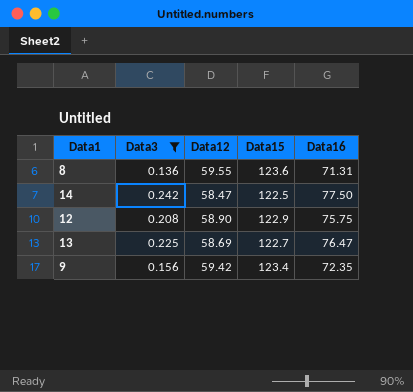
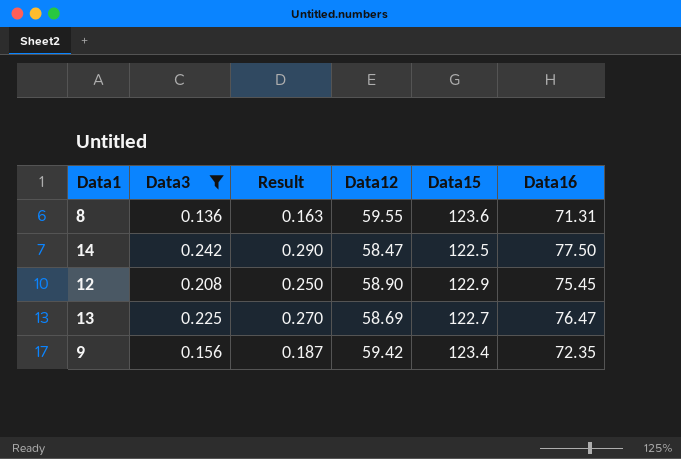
column Result | formula: none -> [Data3] * 1.2
12 | Data16: 75.75 -> 75.45

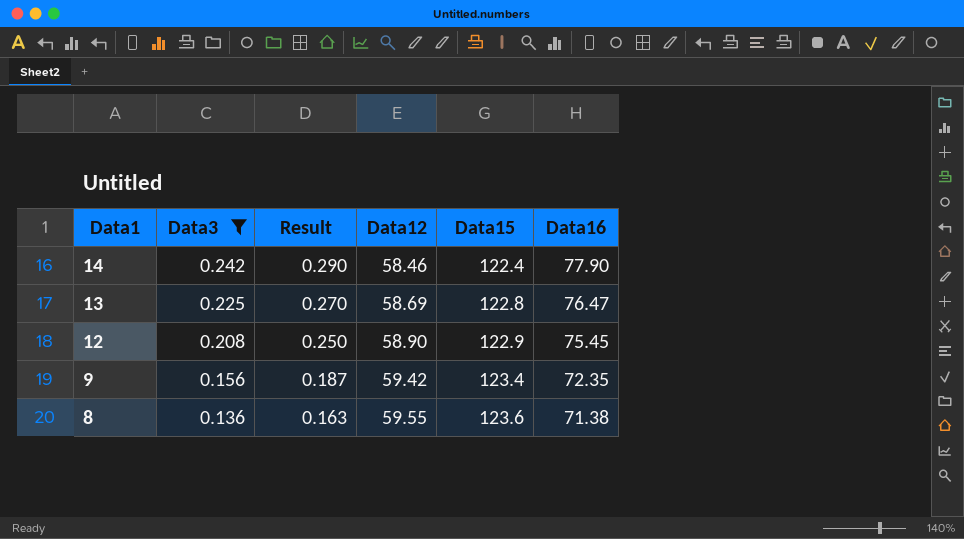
row order: none -> Data1 descending
14 | Data12: 58.47 -> 58.46
14 | Data15: 122.5 -> 122.4
14 | Data16: 77.50 -> 77.90
13 | Data15: 122.7 -> 122.8
8 | Data16: 71.31 -> 71.38

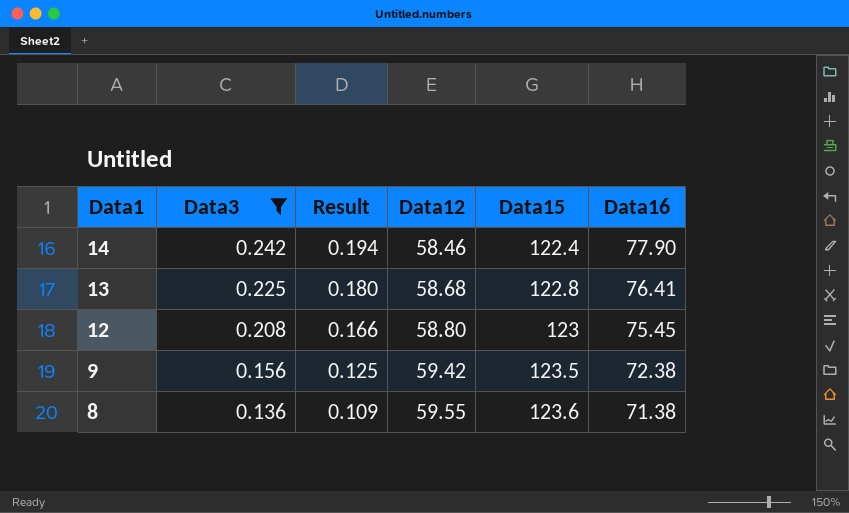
column Result | formula: [Data3] * 1.2 -> [Data3] * 0.8
13 | Data12: 58.69 -> 58.68
13 | Data16: 76.47 -> 76.41
12 | Data12: 58.90 -> 58.80
12 | Data15: 122.9 -> 123
9 | Data15: 123.4 -> 123.5
9 | Data16: 72.35 -> 72.38

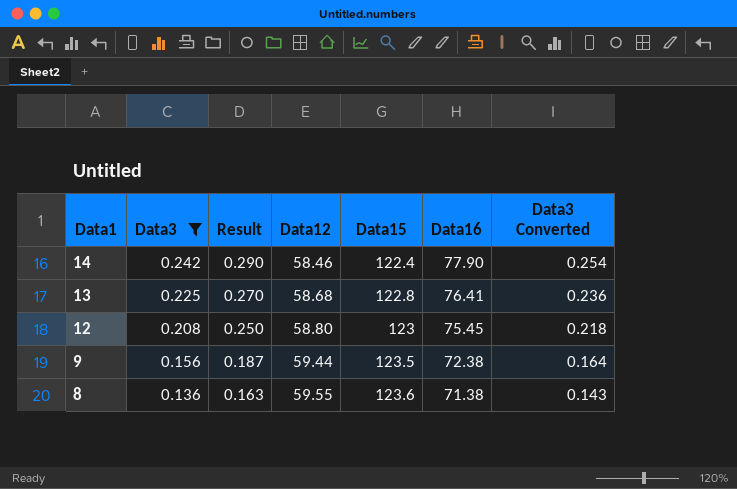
column Result | formula: [Data3] * 0.8 -> [Data3] * 1.2
column Data3 Converted | formula: none -> [Data3] * 1.05
9 | Data12: 59.42 -> 59.44

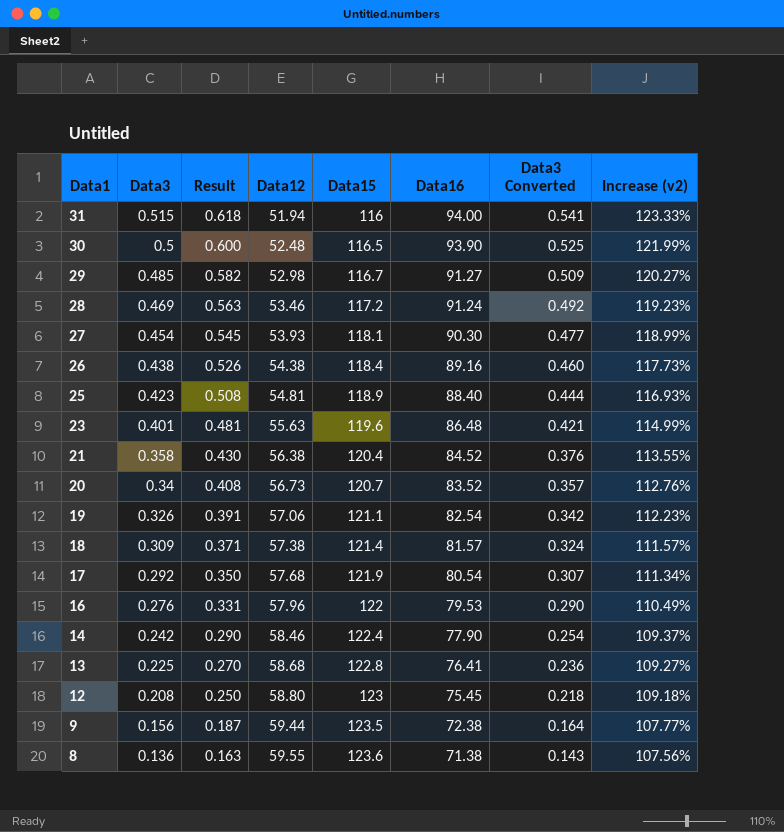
filter: Data3 <= 0.242 -> none
column Increase (v2) | formula: none -> ([Data15] - [Data12]) / [Data12]

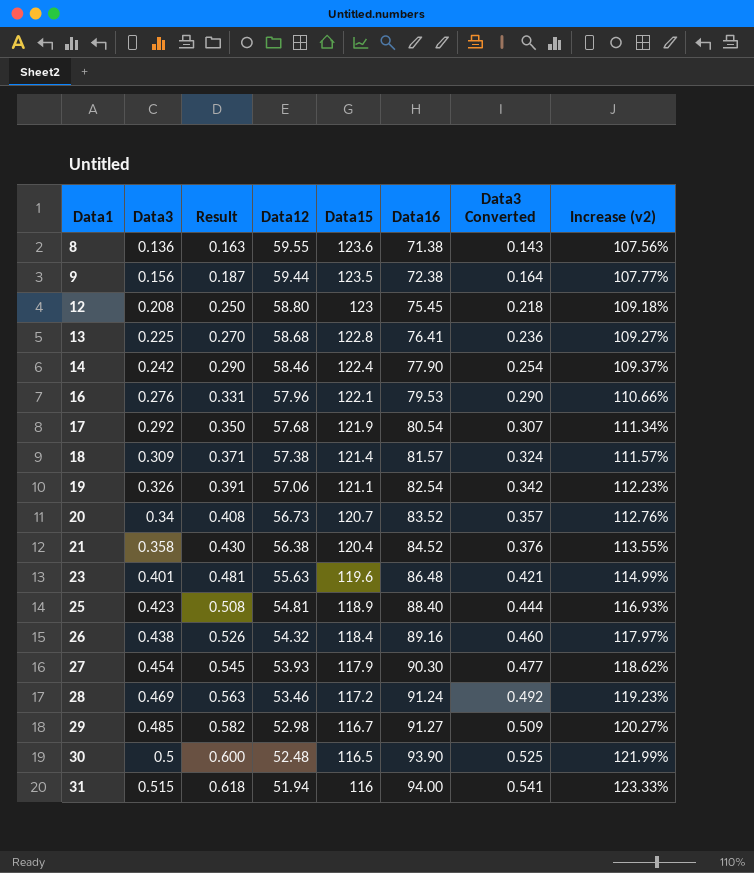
row order: Data1 descending -> Data1 ascending
16 | Data15: 122 -> 122.1
16 | Increase (v2): 110.49% -> 110.66%
26 | Data12: 54.38 -> 54.32
26 | Increase (v2): 117.73% -> 117.97%
27 | Data15: 118.1 -> 117.9
27 | Increase (v2): 118.99% -> 118.62%

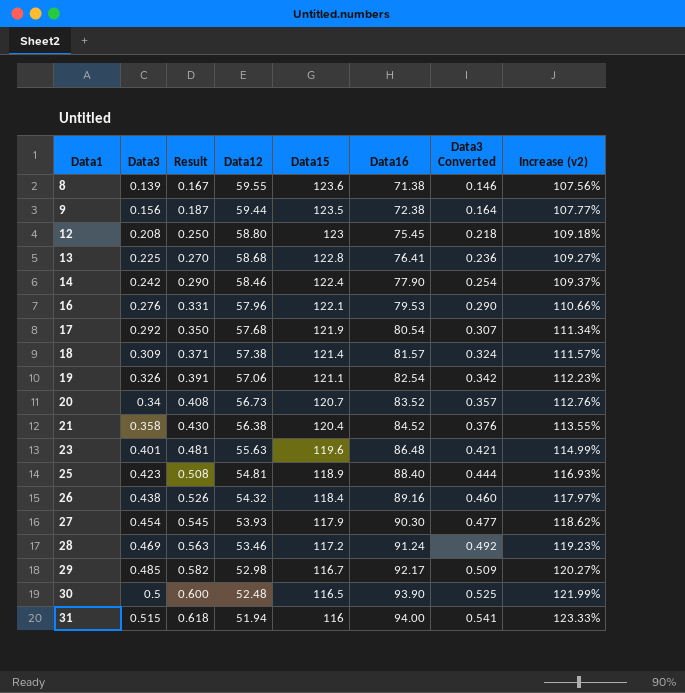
8 | Data3: 0.136 -> 0.139
8 | Result: 0.163 -> 0.167
8 | Data3 Converted: 0.143 -> 0.146
29 | Data16: 91.27 -> 92.17

